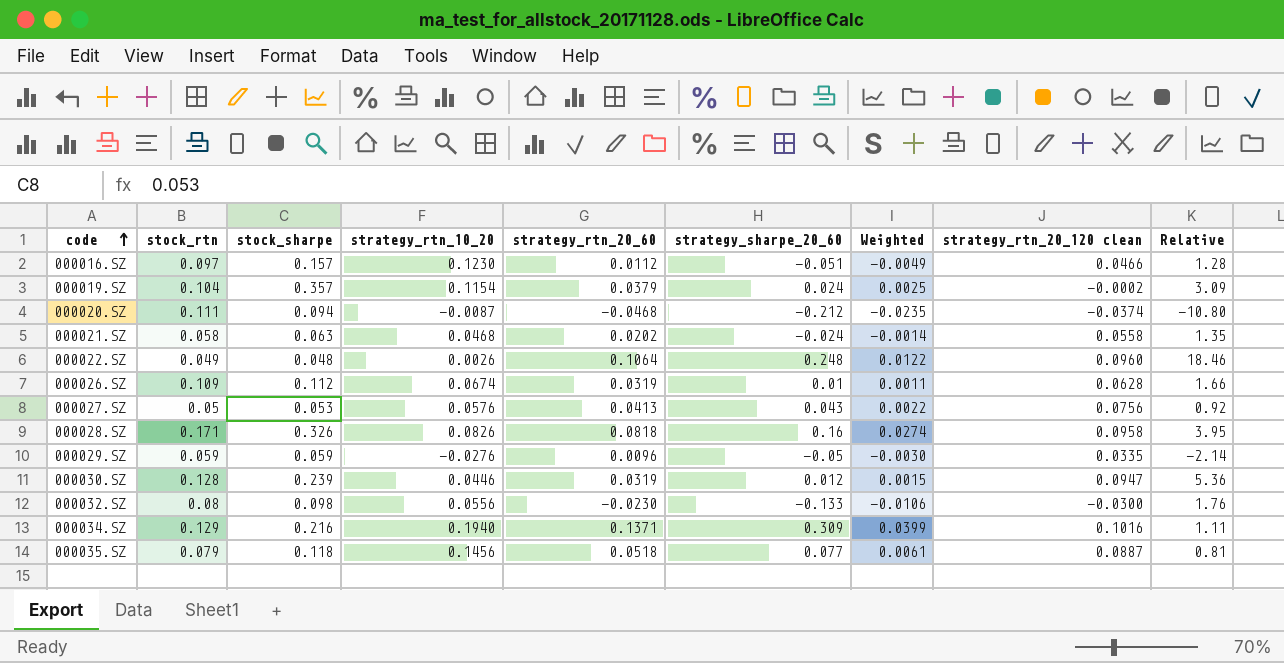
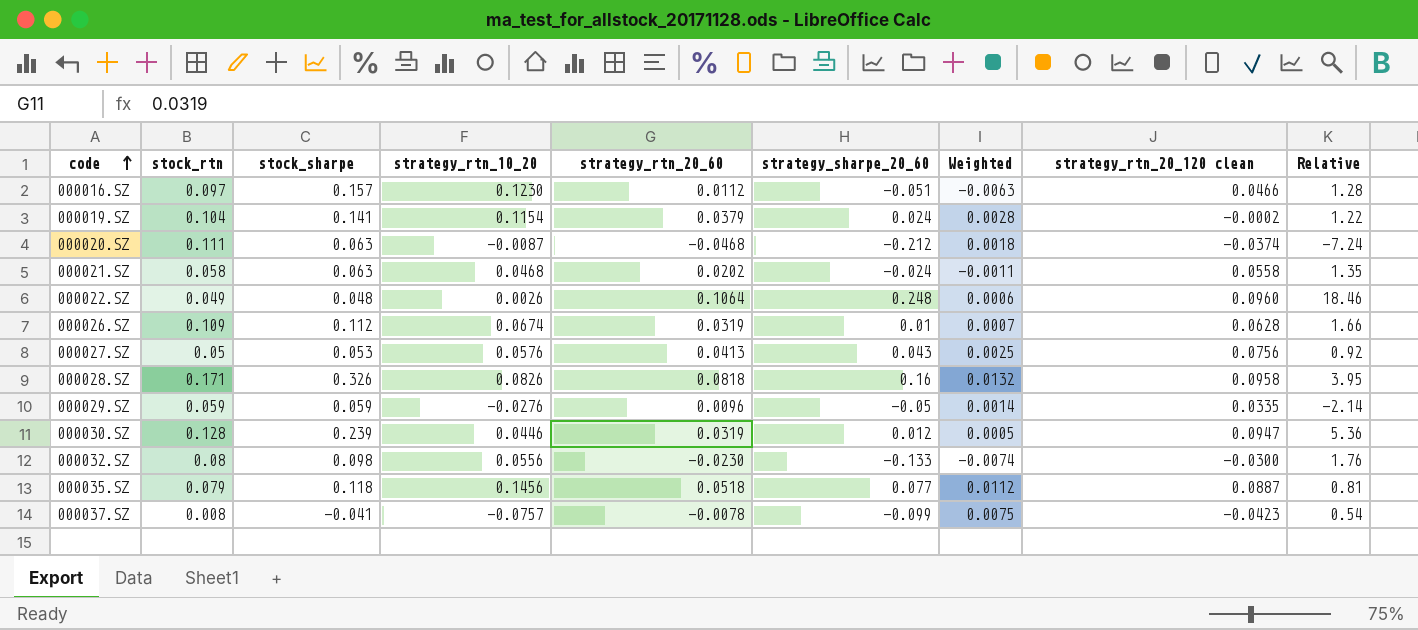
column Weighted | formula: [stock_rtn] * [strategy_sharpe_20_60] -> [strategy_rtn_10_20] * [strategy_sharpe_20_60]
row 000034.SZ: 0.129 | 0.216 | 0.1940 | 0.1371 | 0.309 | 0.0399 | 0.1016 | 1.11 -> none
000019.SZ | stock_sharpe: 0.357 -> 0.141
000019.SZ | Relative: 3.09 -> 1.22
000020.SZ | stock_sharpe: 0.094 -> 0.063
000020.SZ | Relative: -10.80 -> -7.24
row 000037.SZ: none -> 0.008 | -0.041 | -0.0757 | -0.0078 | -0.099 | 0.0075 | -0.0423 | 0.54

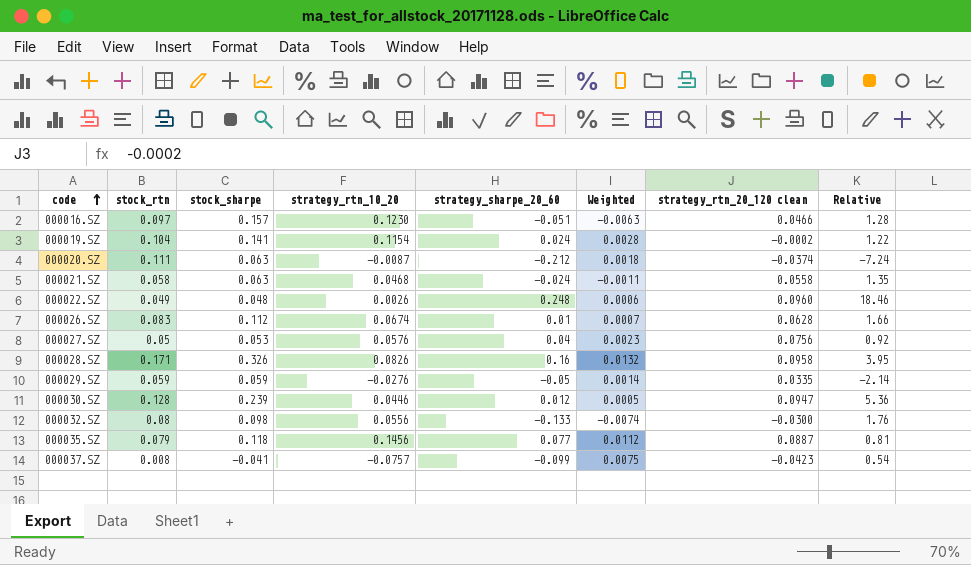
column strategy_rtn_20_60 | position: 5 -> none
000026.SZ | stock_rtn: 0.109 -> 0.083
000027.SZ | strategy_sharpe_20_60: 0.043 -> 0.04
000027.SZ | Weighted: 0.0025 -> 0.0023

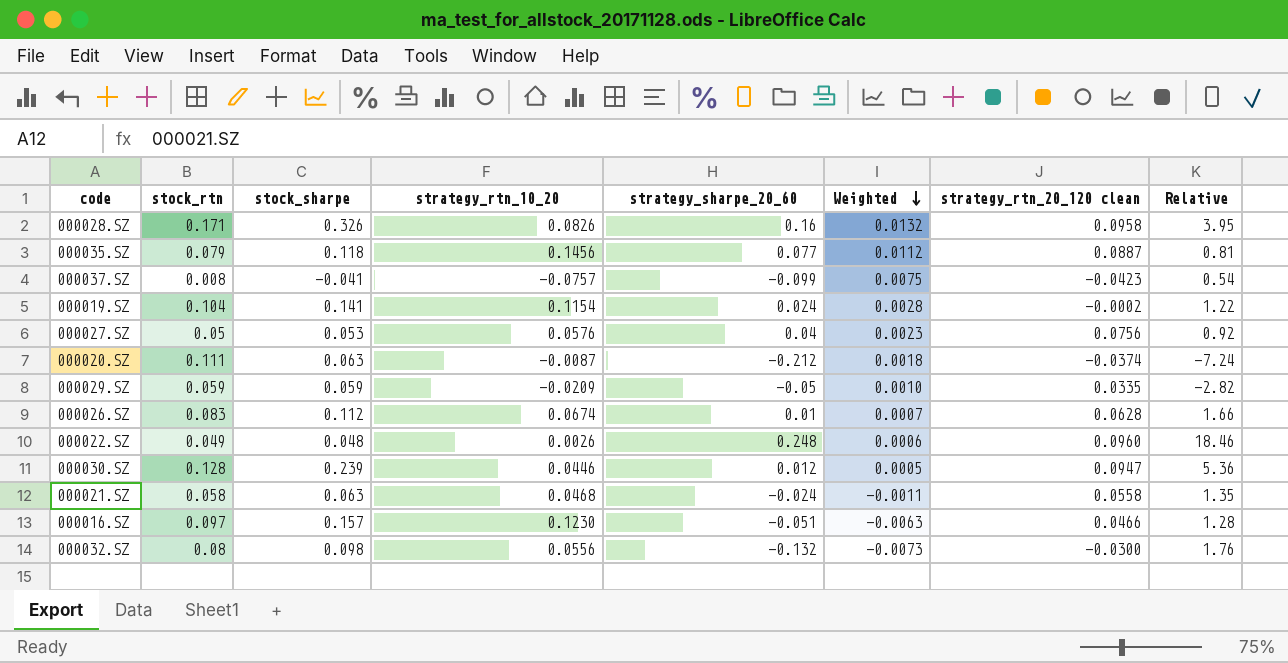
row order: code ascending -> Weighted descending
000029.SZ | strategy_rtn_10_20: -0.0276 -> -0.0209
000029.SZ | Weighted: 0.0014 -> 0.0010
000029.SZ | Relative: -2.14 -> -2.82
000032.SZ | strategy_sharpe_20_60: -0.133 -> -0.132
000032.SZ | Weighted: -0.0074 -> -0.0073

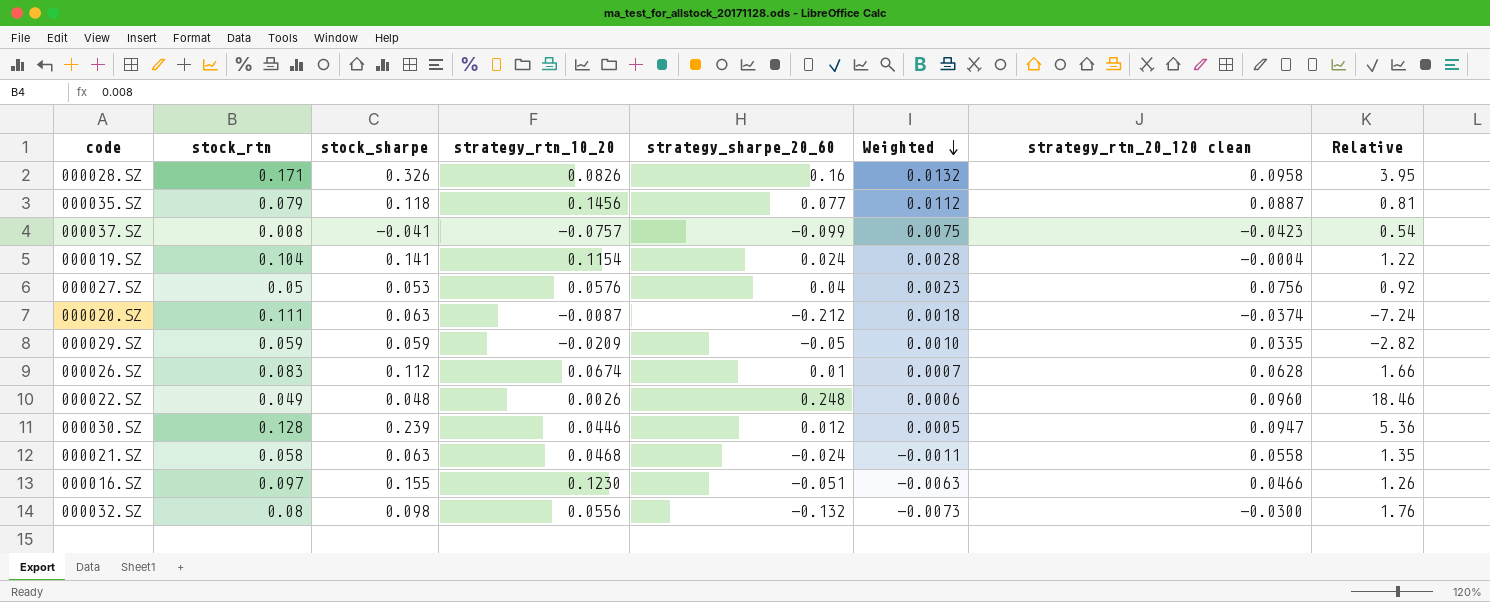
000019.SZ | strategy_rtn_20_120 clean: -0.0002 -> -0.0004
000016.SZ | stock_sharpe: 0.157 -> 0.155
000016.SZ | Relative: 1.28 -> 1.26

